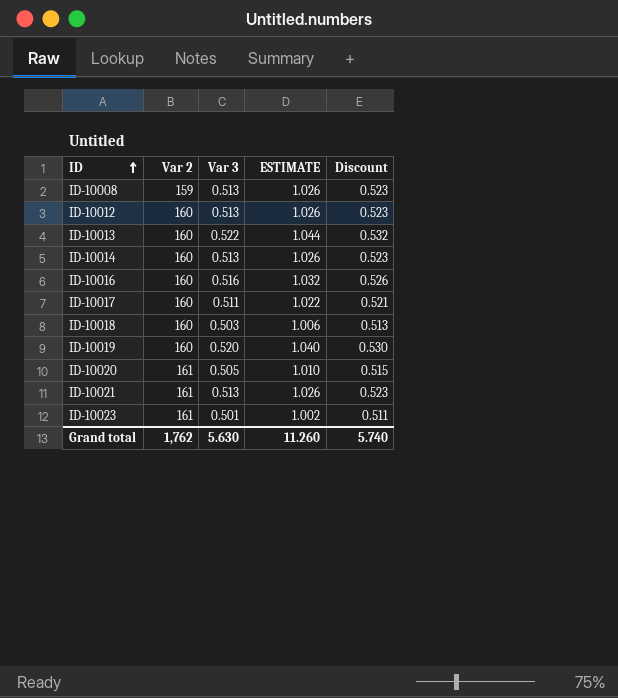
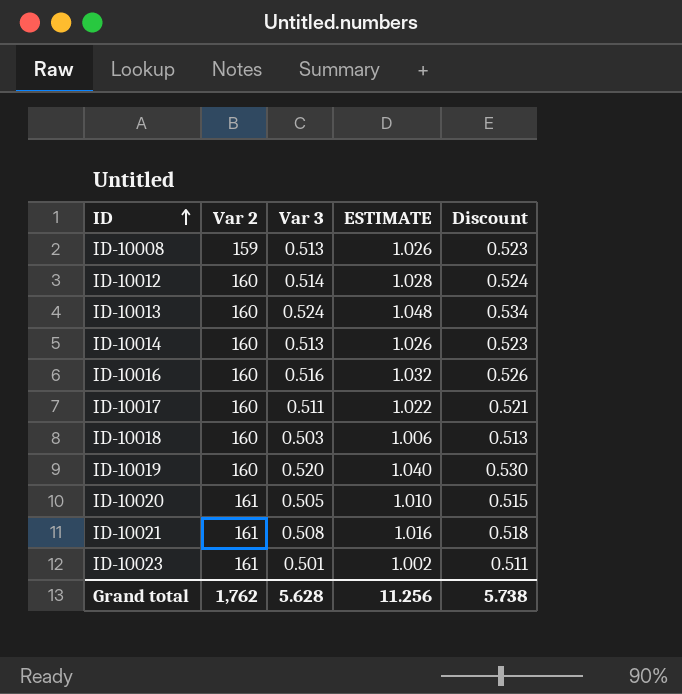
ID-10012 | Var 3: 0.513 -> 0.514
ID-10012 | ESTIMATE: 1.026 -> 1.028
ID-10012 | Discount: 0.523 -> 0.524
ID-10013 | Var 3: 0.522 -> 0.524
ID-10013 | ESTIMATE: 1.044 -> 1.048
ID-10013 | Discount: 0.532 -> 0.534
ID-10021 | Var 3: 0.513 -> 0.508
ID-10021 | ESTIMATE: 1.026 -> 1.016
ID-10021 | Discount: 0.523 -> 0.518
Grand total | Var 3: 5.630 -> 5.628
Grand total | ESTIMATE: 11.260 -> 11.256
Grand total | Discount: 5.740 -> 5.738

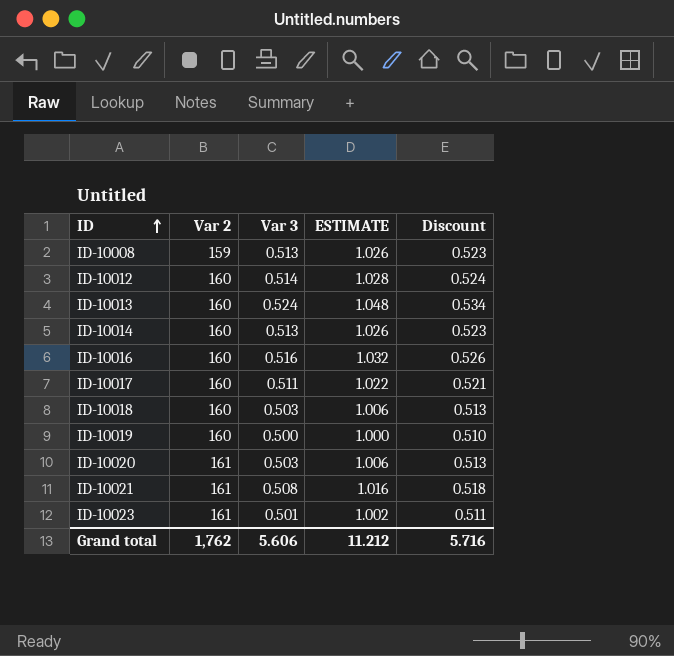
ID-10019 | Var 3: 0.520 -> 0.500
ID-10019 | ESTIMATE: 1.040 -> 1.000
ID-10019 | Discount: 0.530 -> 0.510
ID-10020 | Var 3: 0.505 -> 0.503
ID-10020 | ESTIMATE: 1.010 -> 1.006
ID-10020 | Discount: 0.515 -> 0.513
Grand total | Var 3: 5.628 -> 5.606
Grand total | ESTIMATE: 11.256 -> 11.212
Grand total | Discount: 5.738 -> 5.716

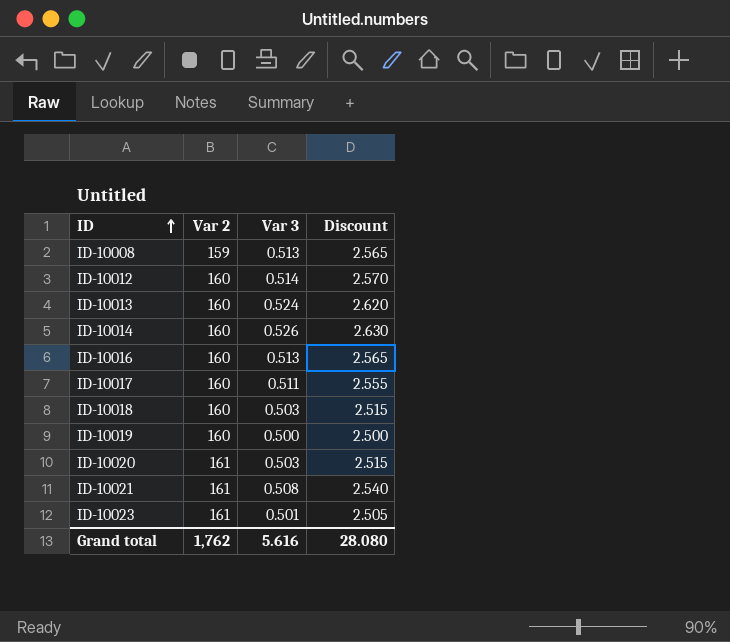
column ESTIMATE | formula: [Var 3] * 2 -> none
column Discount | formula: [Var 3] * 1.02 -> [Var 3] * 5
ID-10014 | Var 3: 0.513 -> 0.526
ID-10016 | Var 3: 0.516 -> 0.513
Grand total | Var 3: 5.606 -> 5.616
Grand total | Discount: 5.716 -> 28.080

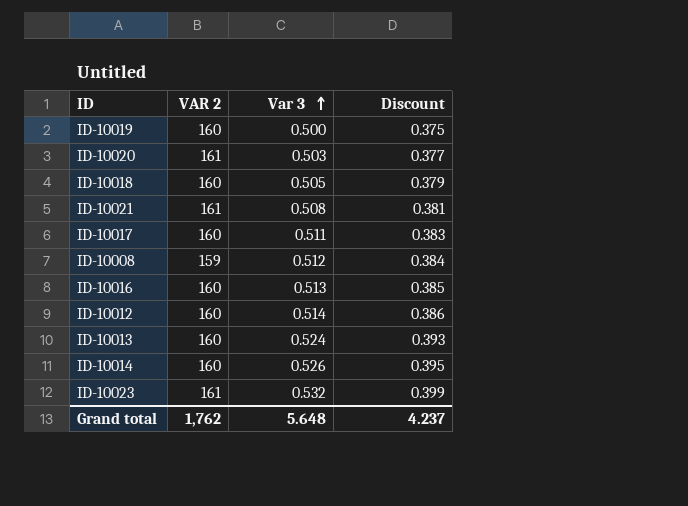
row order: ID ascending -> Var 3 ascending
column name: Var 2 -> VAR 2
column Discount | formula: [Var 3] * 5 -> [Var 3] * 0.75
ID-10018 | Var 3: 0.503 -> 0.505
ID-10008 | Var 3: 0.513 -> 0.512
ID-10023 | Var 3: 0.501 -> 0.532
Grand total | Var 3: 5.616 -> 5.648
Grand total | Discount: 28.080 -> 4.237

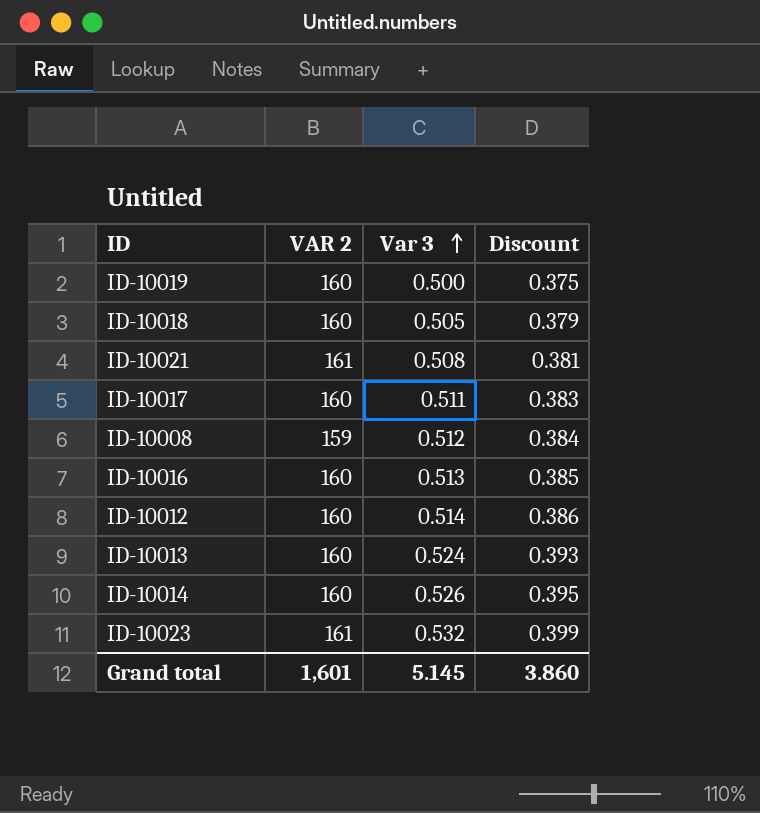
row ID-10020: 161 | 0.503 | 0.377 -> none
Grand total | VAR 2: 1,762 -> 1,601
Grand total | Var 3: 5.648 -> 5.145
Grand total | Discount: 4.237 -> 3.860

